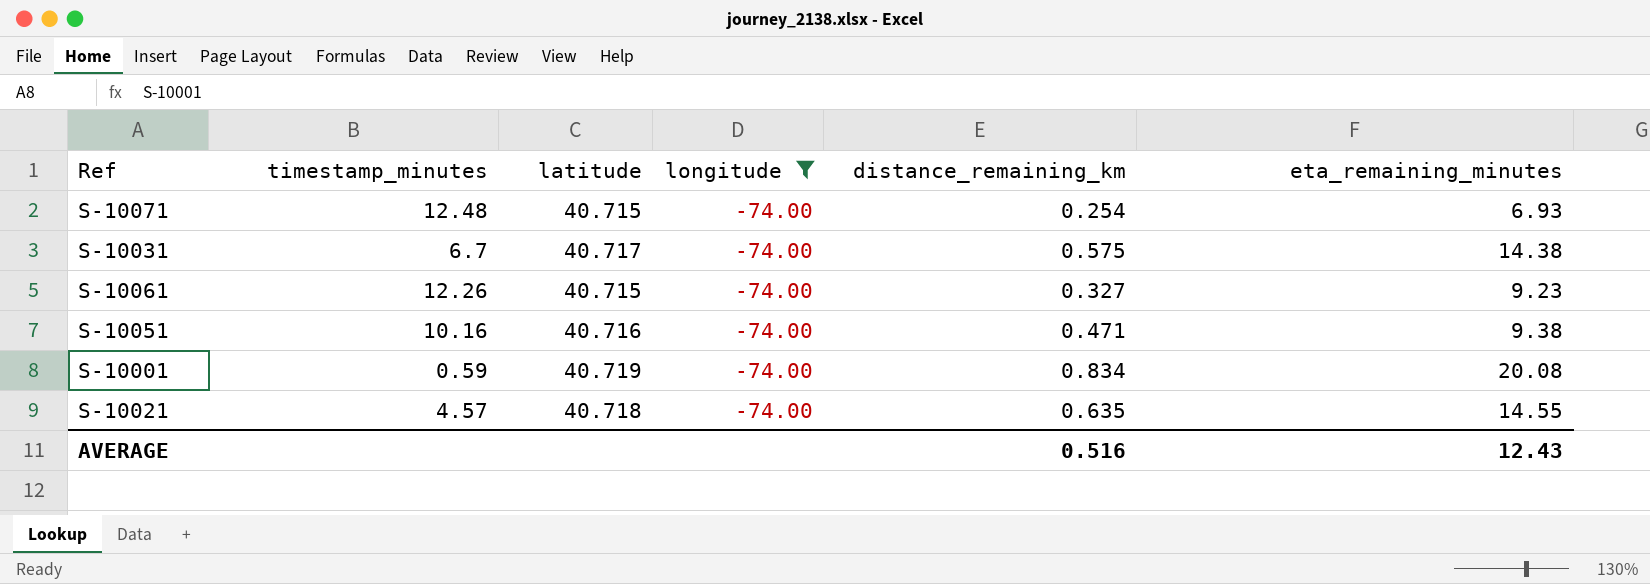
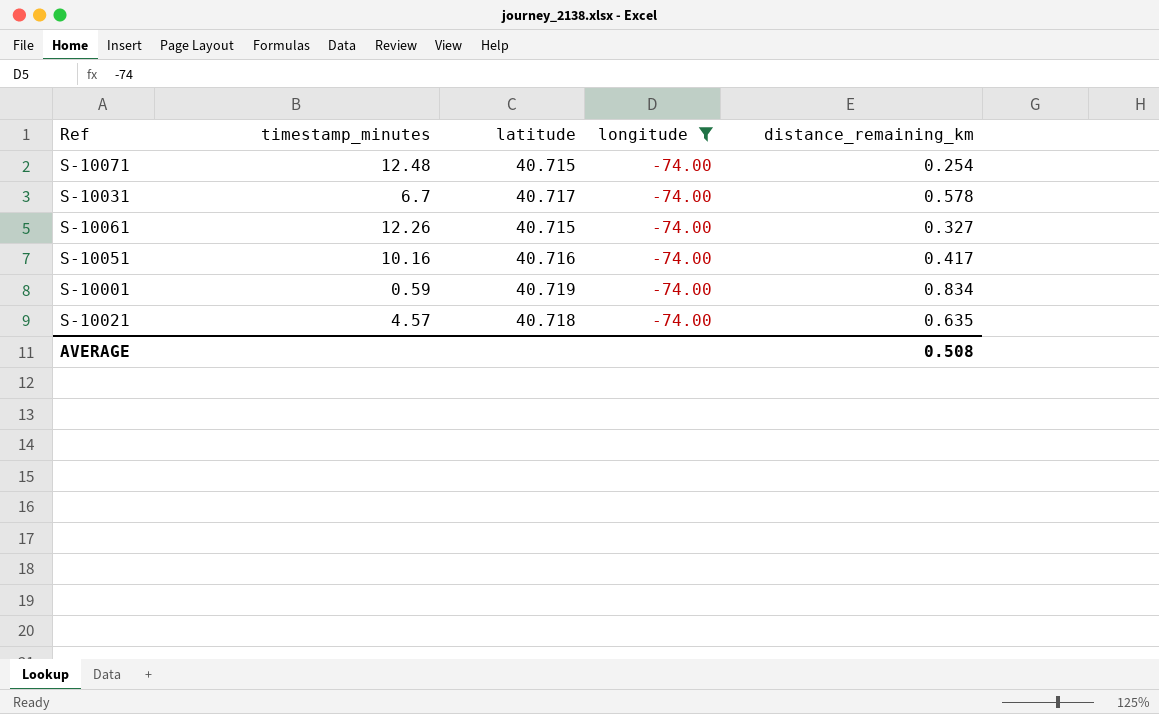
column eta_remaining_minutes | position: 6 -> none
S-10031 | distance_remaining_km: 0.575 -> 0.578
S-10051 | distance_remaining_km: 0.471 -> 0.417
AVERAGE | distance_remaining_km: 0.516 -> 0.508

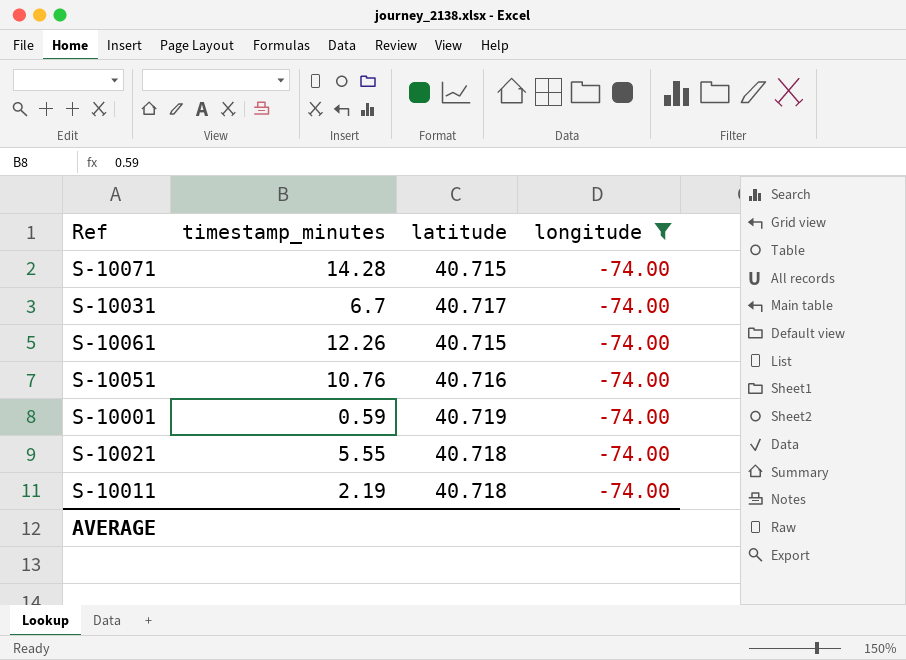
column distance_remaining_km | position: 5 -> none
S-10071 | timestamp_minutes: 12.48 -> 14.28
S-10051 | timestamp_minutes: 10.16 -> 10.76
S-10021 | timestamp_minutes: 4.57 -> 5.55
row S-10011: none -> 2.19 | 40.718 | -74.00

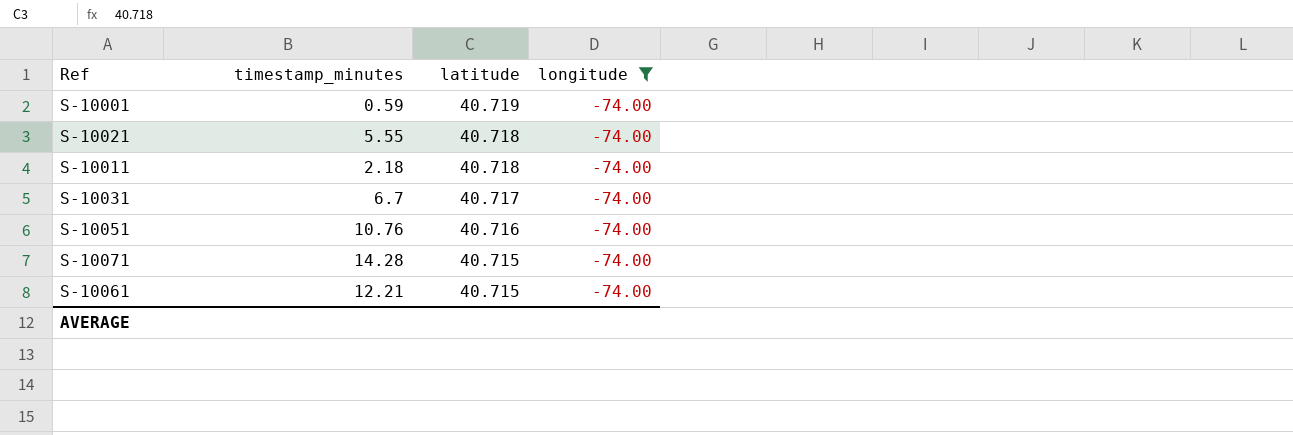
row order: none -> latitude descending
S-10011 | timestamp_minutes: 2.19 -> 2.18
S-10061 | timestamp_minutes: 12.26 -> 12.21

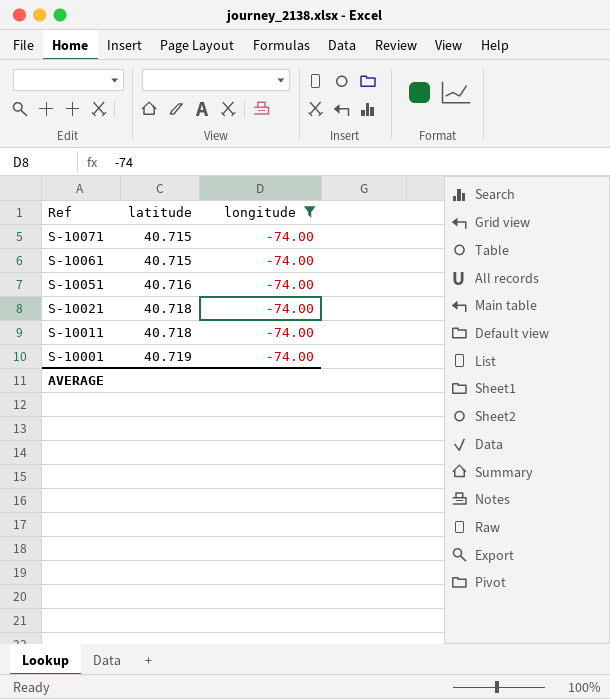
row order: latitude descending -> Ref descending
column timestamp_minutes | position: 2 -> none
row S-10031: 6.7 | 40.717 | -74.00 -> none

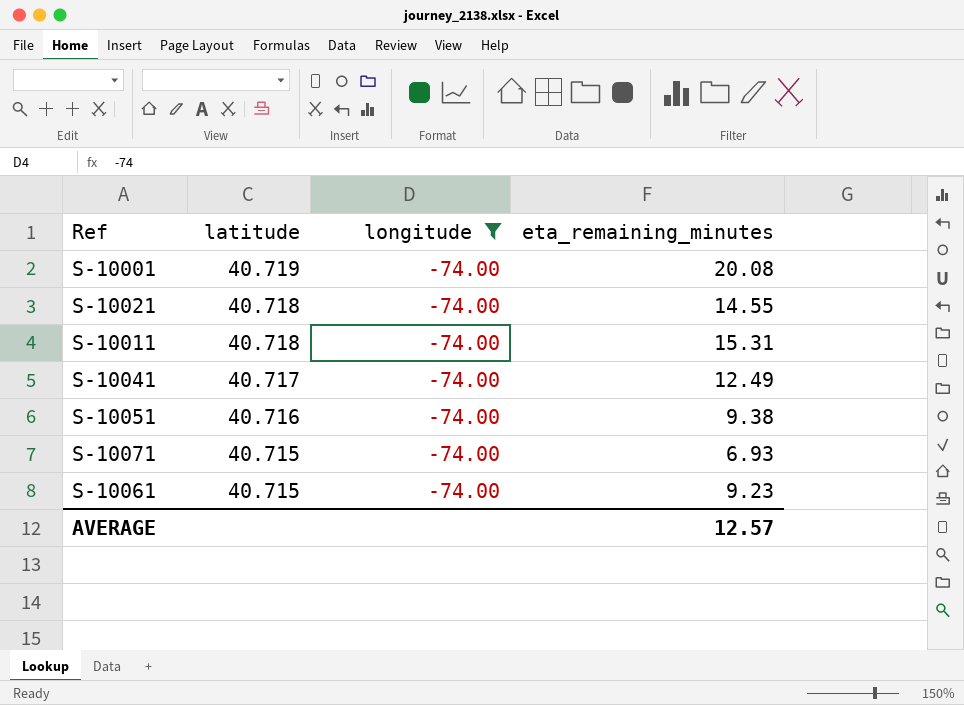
row order: Ref descending -> latitude descending
column eta_remaining_minutes | position: none -> 4
row S-10041: none -> 40.717 | -74.00 | 12.49

